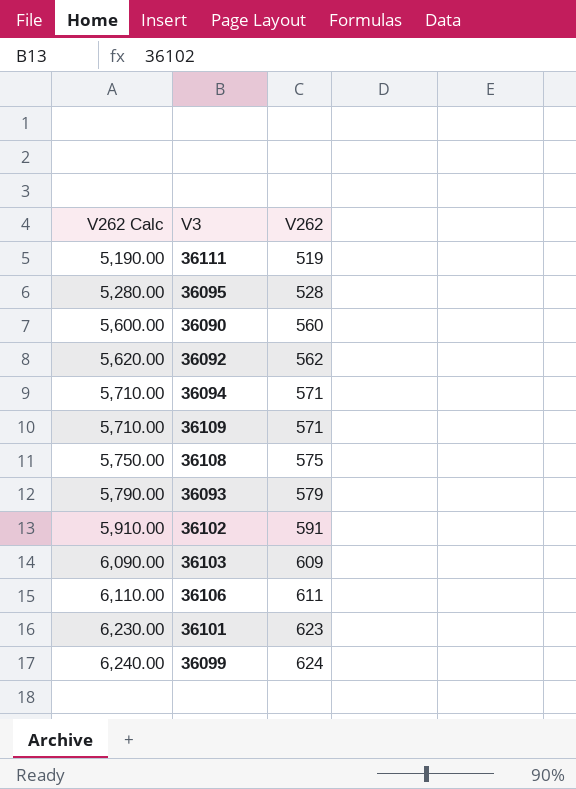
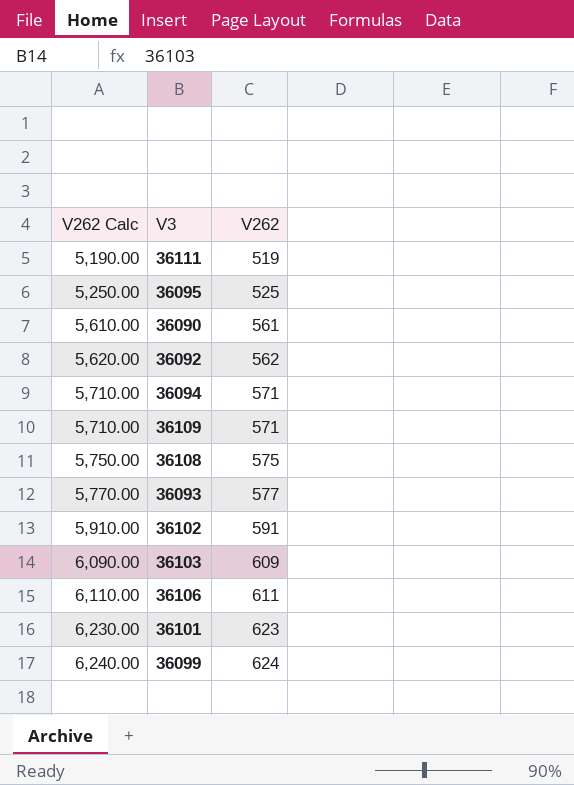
36095 | V262 Calc: 5,280.00 -> 5,250.00
36095 | V262: 528 -> 525
36090 | V262 Calc: 5,600.00 -> 5,610.00
36090 | V262: 560 -> 561
36093 | V262 Calc: 5,790.00 -> 5,770.00
36093 | V262: 579 -> 577

